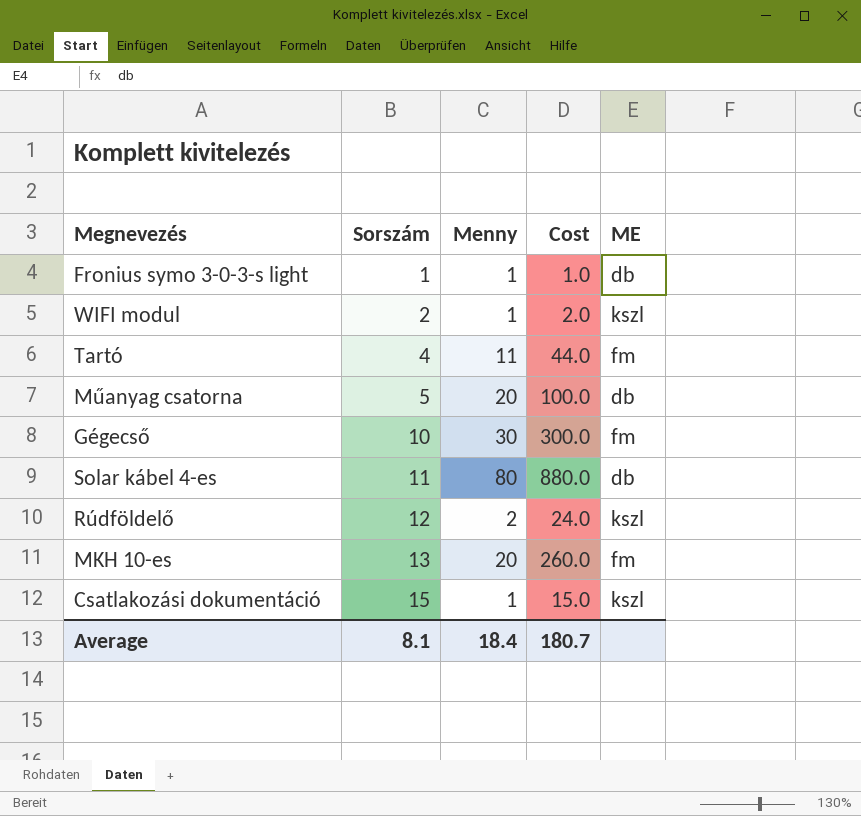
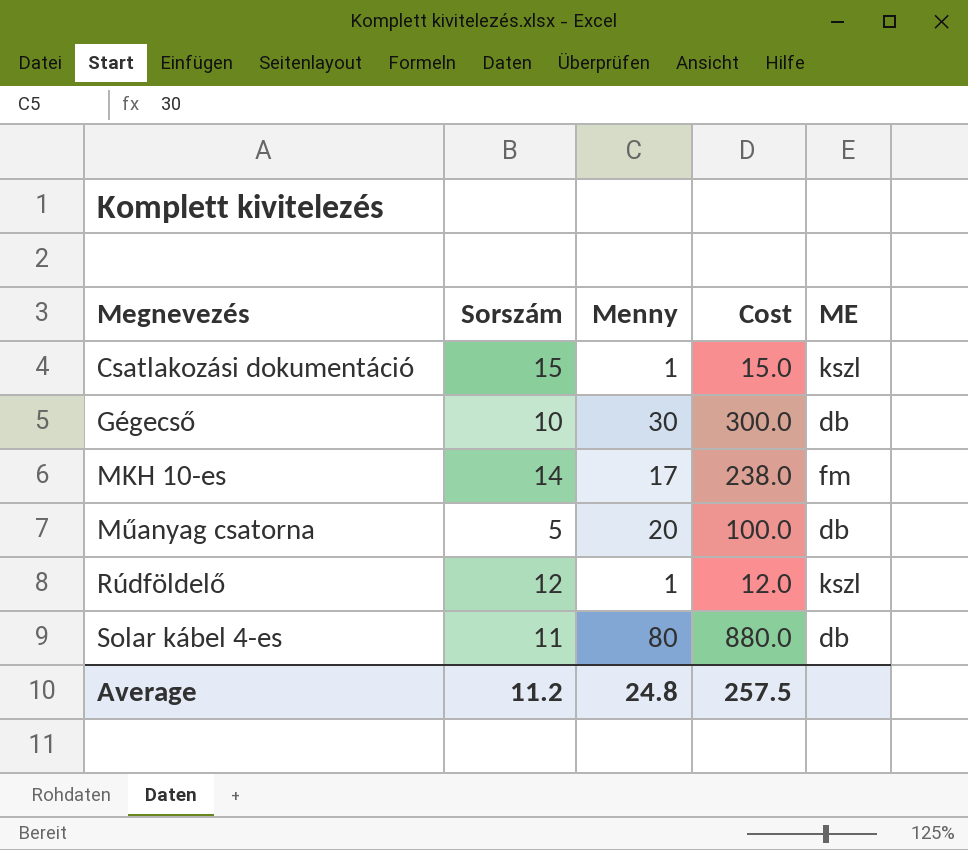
row order: Sorszám ascending -> Megnevezés ascending
row Fronius symo 3-0-3-s light: 1 | 1 | 1.0 | db -> none
row WIFI modul: 2 | 1 | 2.0 | kszl -> none
row Tartó: 4 | 11 | 44.0 | fm -> none
Gégecső | ME: fm -> db
MKH 10-es | Sorszám: 13 -> 14
MKH 10-es | Menny: 20 -> 17
MKH 10-es | Cost: 260.0 -> 238.0
Rúdföldelő | Menny: 2 -> 1
Rúdföldelő | Cost: 24.0 -> 12.0
Average | Sorszám: 8.1 -> 11.2
Average | Menny: 18.4 -> 24.8
Average | Cost: 180.7 -> 257.5

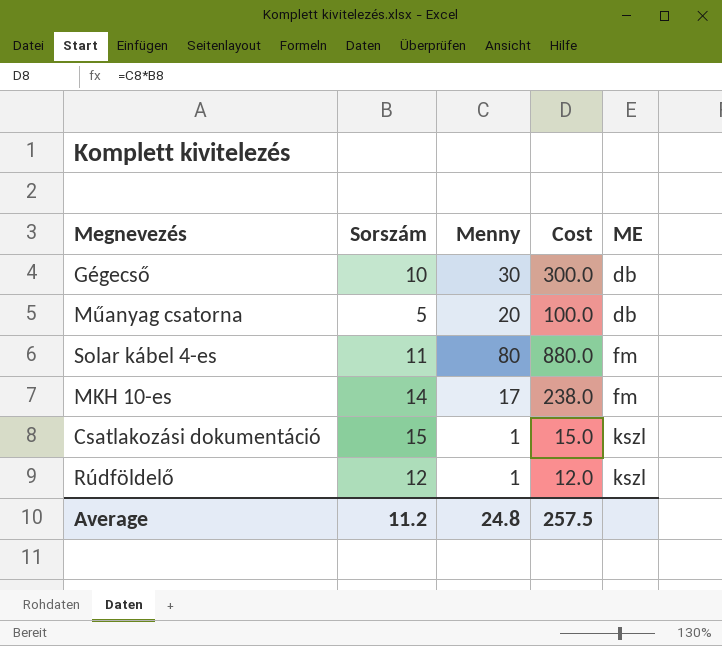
row order: Megnevezés ascending -> ME ascending
Solar kábel 4-es | ME: db -> fm

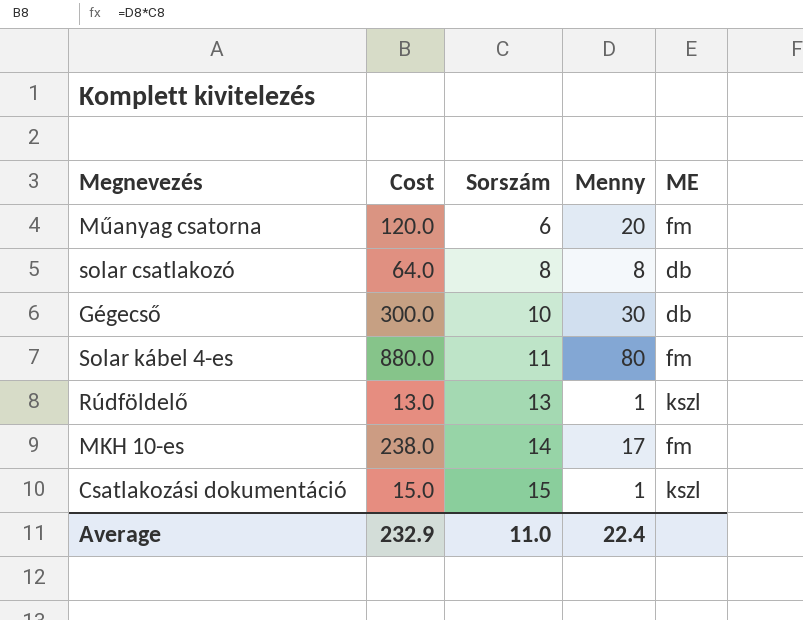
row order: ME ascending -> Sorszám ascending
column Cost | position: 4 -> 2
Műanyag csatorna | Cost: 100.0 -> 120.0
Műanyag csatorna | Sorszám: 5 -> 6
Műanyag csatorna | ME: db -> fm
row solar csatlakozó: none -> 64.0 | 8 | 8 | db
Rúdföldelő | Cost: 12.0 -> 13.0
Rúdföldelő | Sorszám: 12 -> 13
Average | Cost: 257.5 -> 232.9
Average | Sorszám: 11.2 -> 11.0
Average | Menny: 24.8 -> 22.4

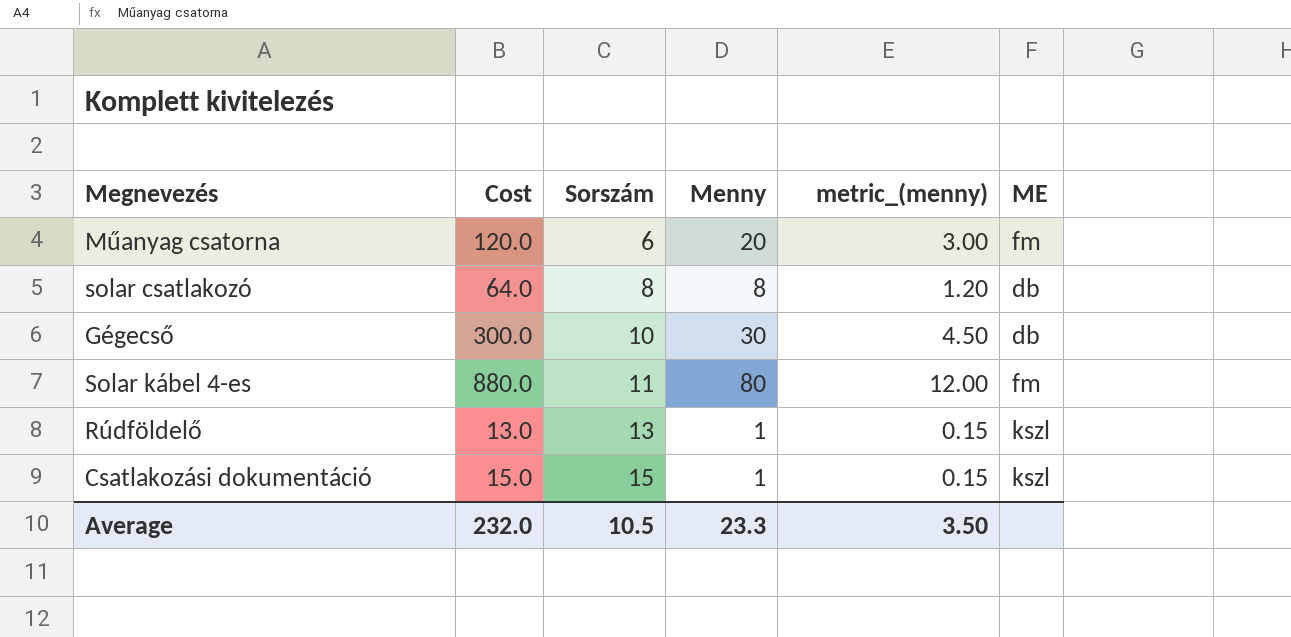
column metric_(menny) | formula: none -> [Menny] * 0.15
row MKH 10-es: 238.0 | 14 | 17 | fm -> none
Average | Cost: 232.9 -> 232.0
Average | Sorszám: 11.0 -> 10.5
Average | Menny: 22.4 -> 23.3

